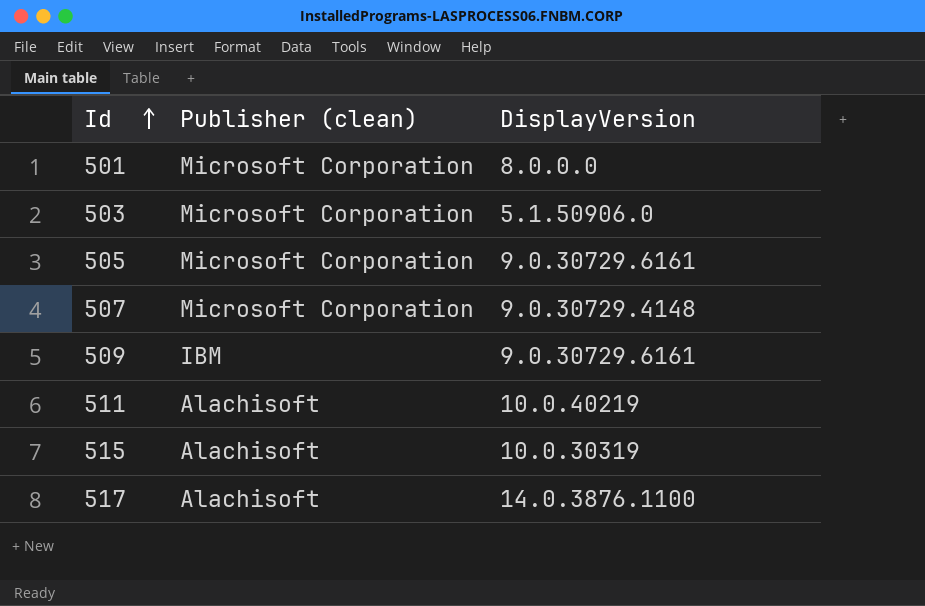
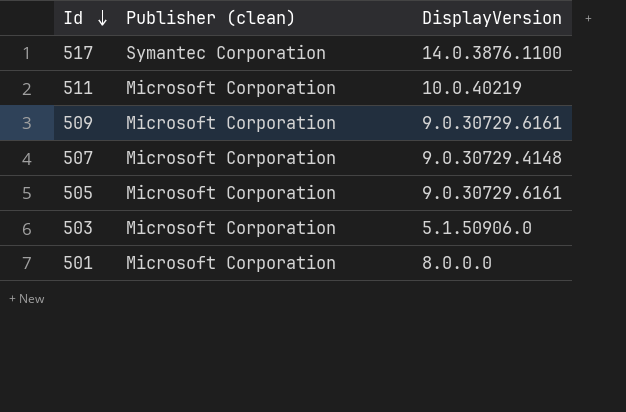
row order: Id ascending -> Id descending
row 515: Alachisoft | 10.0.30319 -> none
517 | Publisher (clean): Alachisoft -> Symantec Corporation
511 | Publisher (clean): Alachisoft -> Microsoft Corporation
509 | Publisher (clean): IBM -> Microsoft Corporation

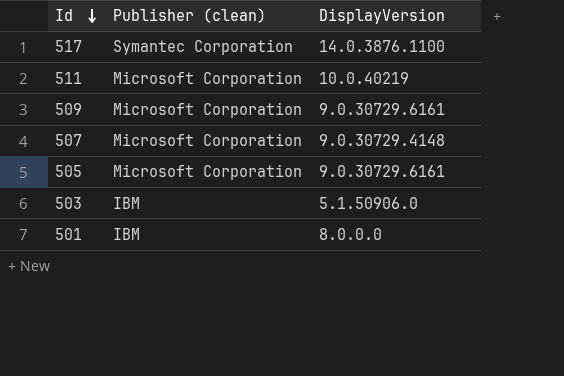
503 | Publisher (clean): Microsoft Corporation -> IBM
501 | Publisher (clean): Microsoft Corporation -> IBM

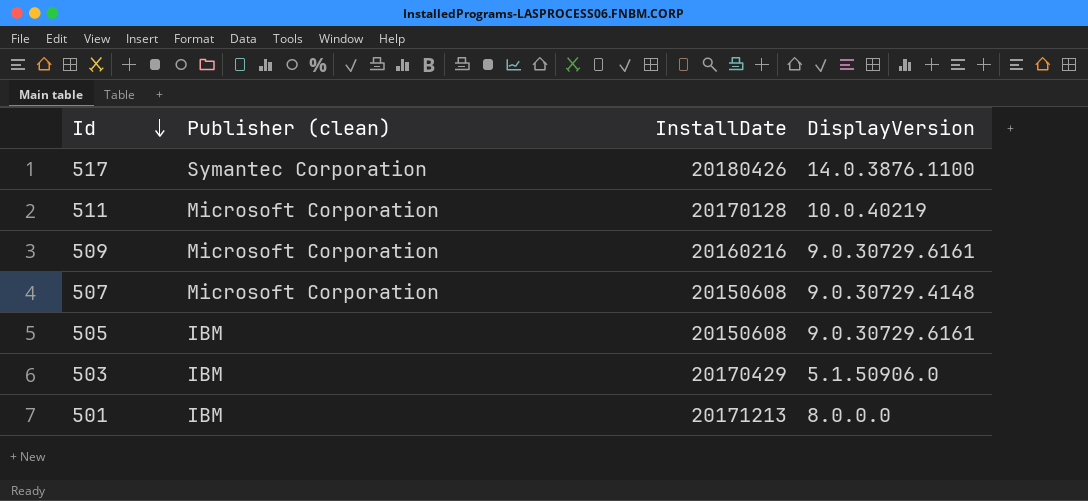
column InstallDate | position: none -> 3
505 | Publisher (clean): Microsoft Corporation -> IBM

